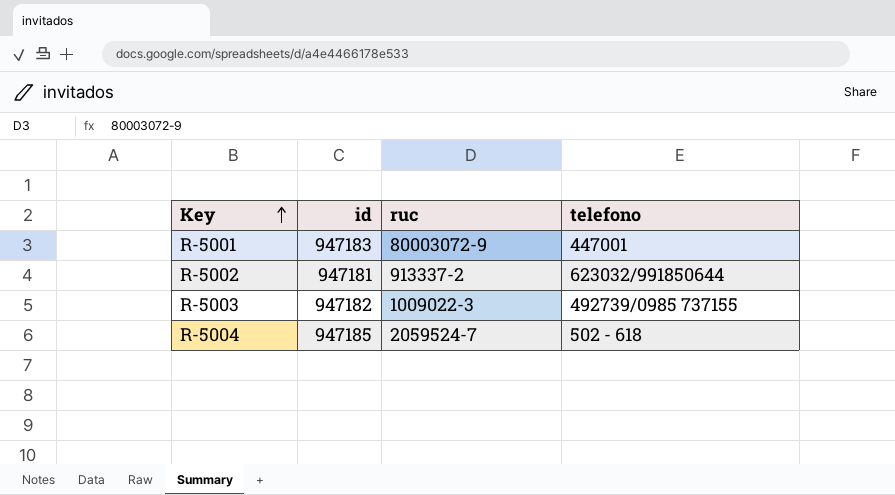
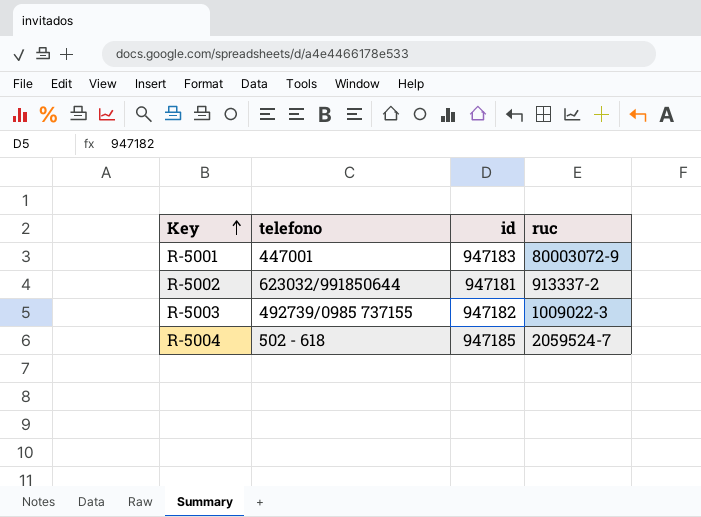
column telefono | position: 4 -> 2

